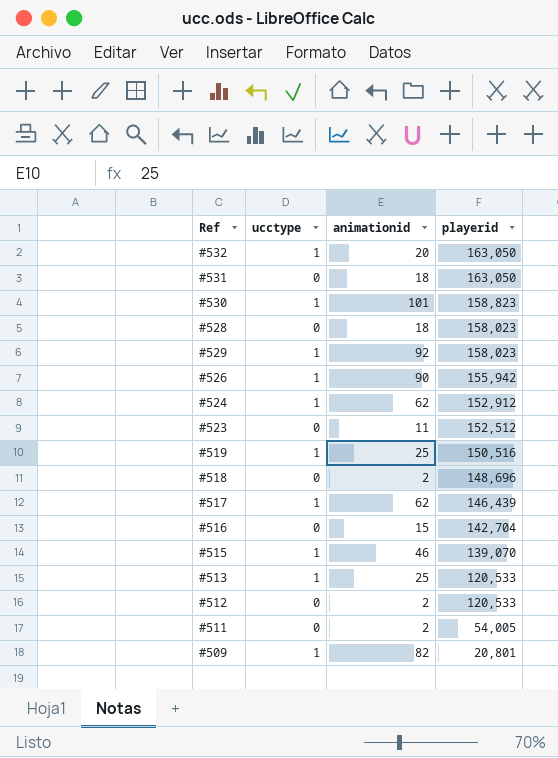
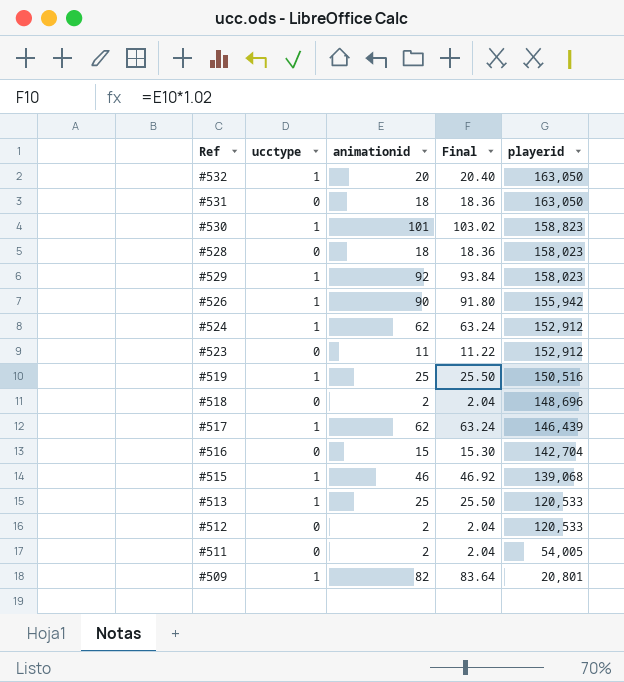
column Final | formula: none -> [animationid] * 1.02
#523 | playerid: 152,512 -> 152,912
#515 | playerid: 139,070 -> 139,068

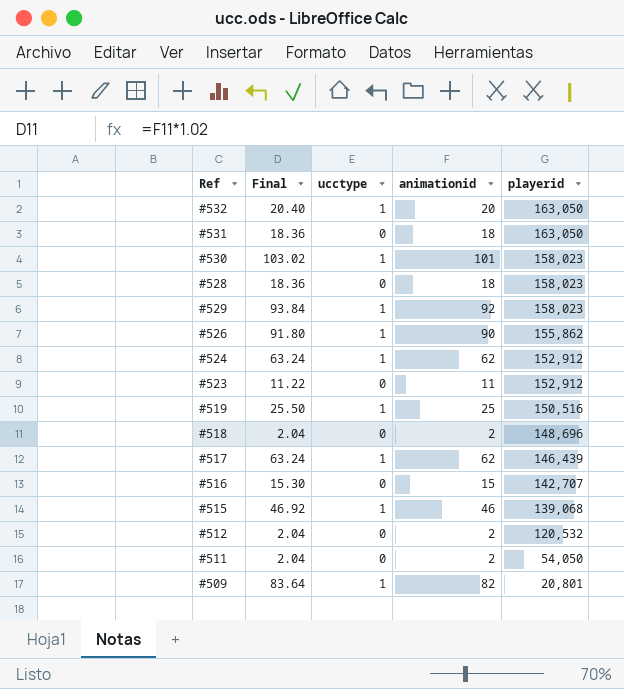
column Final | position: 4 -> 2
row #513: 1 | 25 | 25.50 | 120,533 -> none
#530 | playerid: 158,823 -> 158,023
#526 | playerid: 155,942 -> 155,862
#516 | playerid: 142,704 -> 142,707
#512 | playerid: 120,533 -> 120,532
#511 | playerid: 54,005 -> 54,050

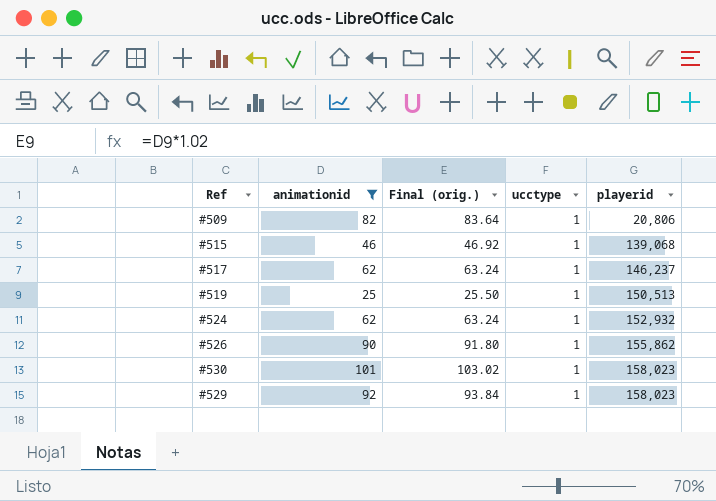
filter: none -> animationid >= 25
row order: playerid descending -> playerid ascending
column animationid | position: 4 -> 2
column name: Final -> Final (orig.)
#509 | playerid: 20,801 -> 20,806
#517 | playerid: 146,439 -> 146,237
#519 | playerid: 150,516 -> 150,513
#524 | playerid: 152,912 -> 152,932

